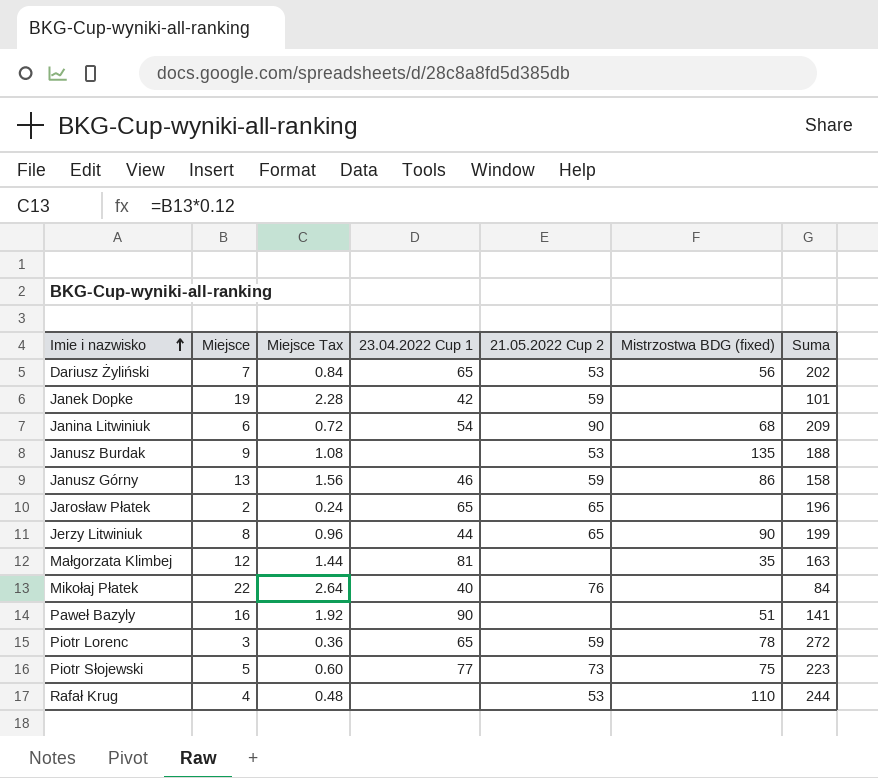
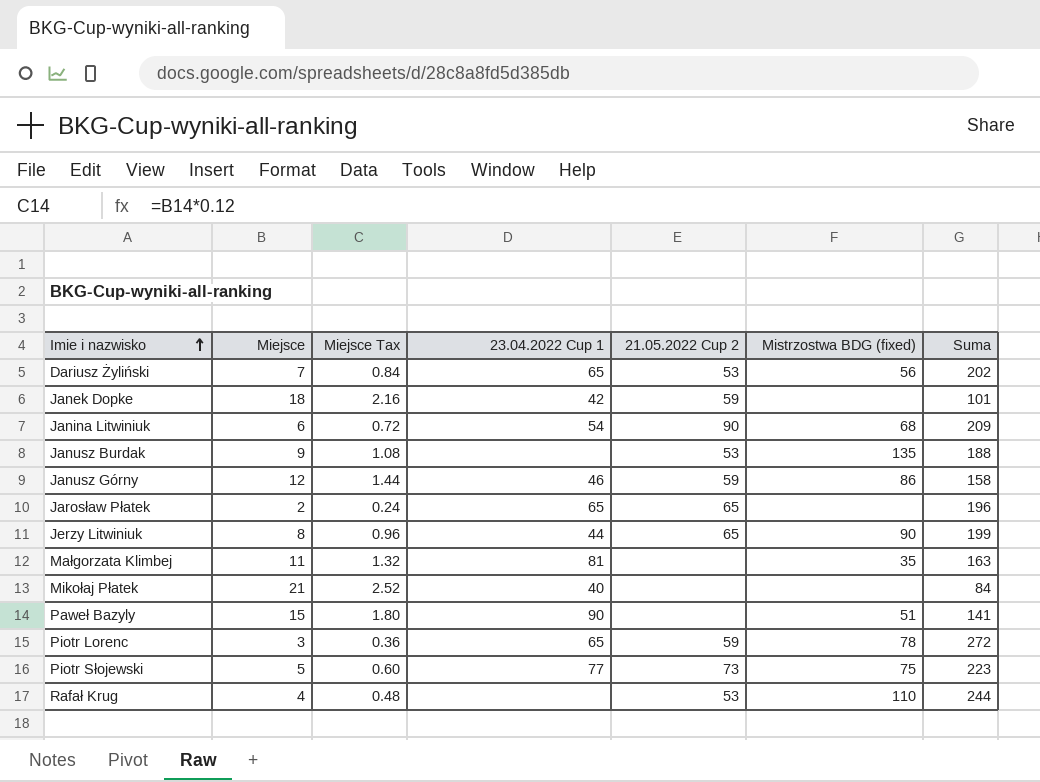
Janek Dopke | Miejsce: 19 -> 18
Janek Dopke | Miejsce Tax: 2.28 -> 2.16
Janusz Górny | Miejsce: 13 -> 12
Janusz Górny | Miejsce Tax: 1.56 -> 1.44
Małgorzata Klimbej | Miejsce: 12 -> 11
Małgorzata Klimbej | Miejsce Tax: 1.44 -> 1.32
Mikołaj Płatek | Miejsce: 22 -> 21
Mikołaj Płatek | Miejsce Tax: 2.64 -> 2.52
Mikołaj Płatek | 21.05.2022 Cup 2: 76 -> none
Paweł Bazyly | Miejsce: 16 -> 15
Paweł Bazyly | Miejsce Tax: 1.92 -> 1.80

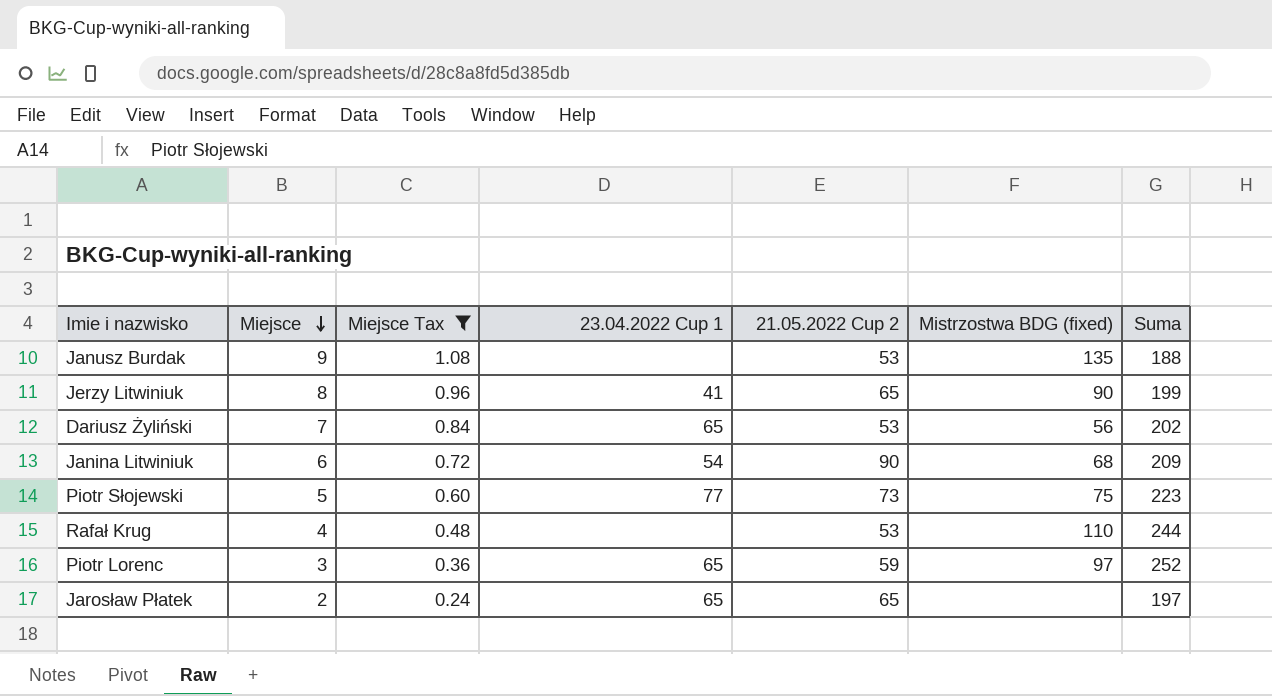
filter: none -> Miejsce Tax <= 1.08
row order: Imie i nazwisko ascending -> Miejsce descending
Jerzy Litwiniuk | 23.04.2022 Cup 1: 44 -> 41
Piotr Lorenc | Mistrzostwa BDG (fixed): 78 -> 97
Piotr Lorenc | Suma: 272 -> 252
Jarosław Płatek | Suma: 196 -> 197

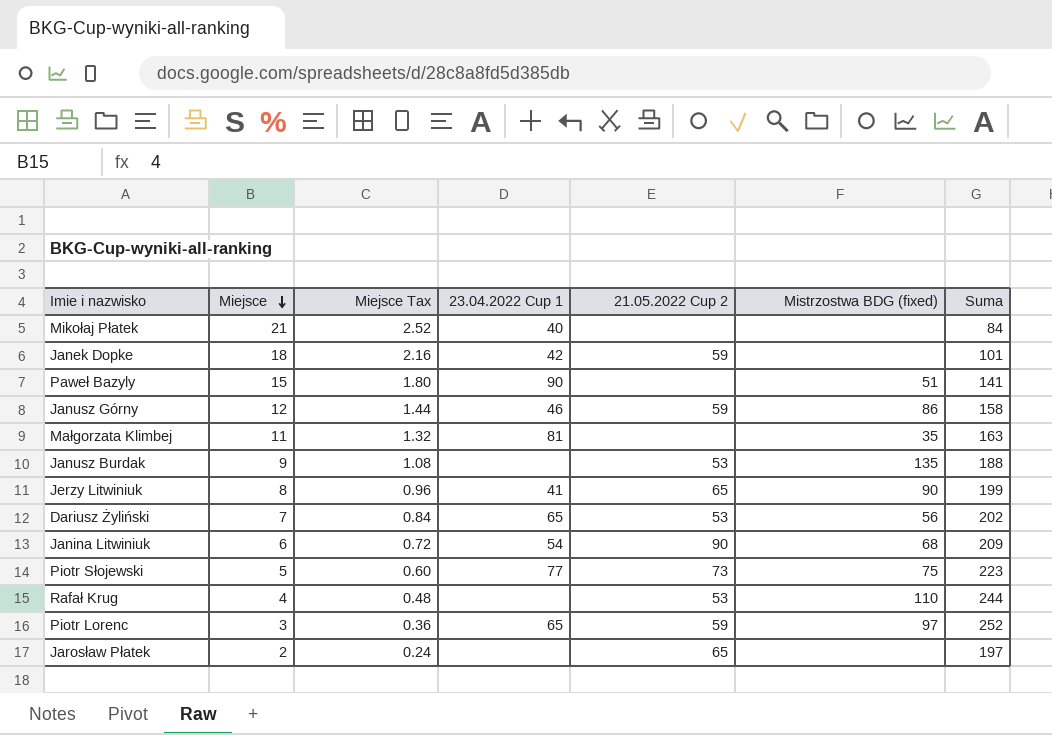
filter: Miejsce Tax <= 1.08 -> none
Jarosław Płatek | 23.04.2022 Cup 1: 65 -> none

